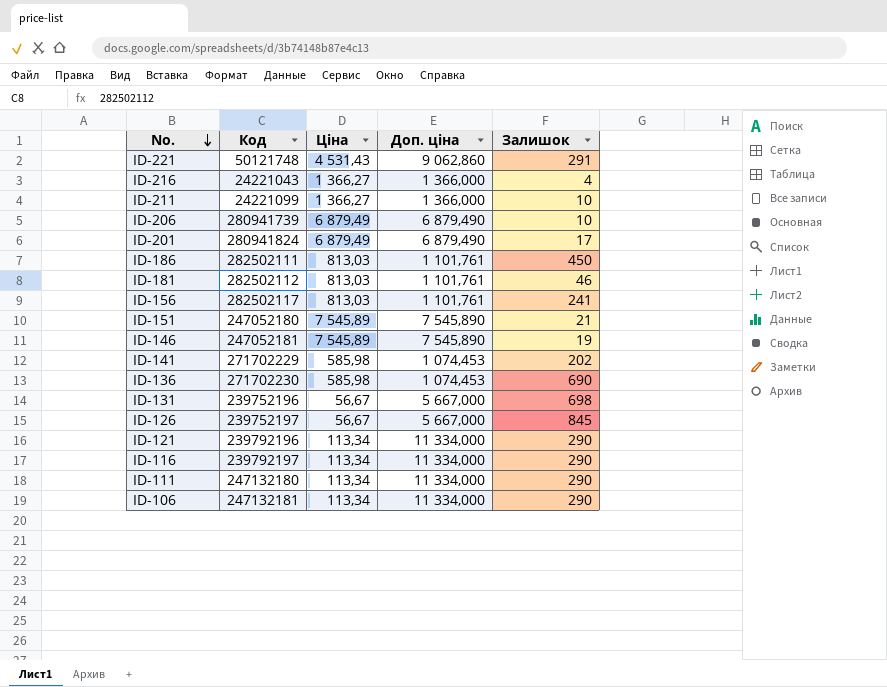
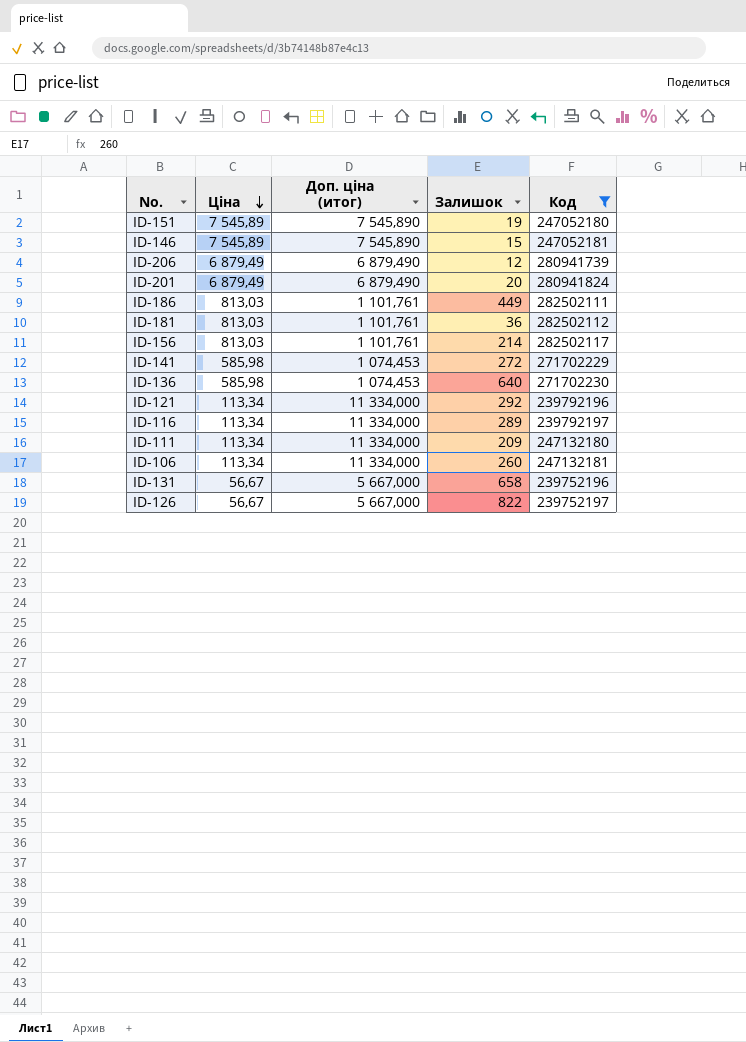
filter: none -> Код >= 239752196
row order: No. descending -> Ціна descending
column name: Доп. ціна -> Доп. ціна (итог)
column Код | position: 2 -> 5
ID-151 | Залишок: 21 -> 19
ID-146 | Залишок: 19 -> 15
ID-206 | Залишок: 10 -> 12
ID-201 | Залишок: 17 -> 20
ID-186 | Залишок: 450 -> 449
ID-181 | Залишок: 46 -> 36
ID-156 | Залишок: 241 -> 214
ID-141 | Залишок: 202 -> 272
ID-136 | Залишок: 690 -> 640
ID-121 | Залишок: 290 -> 292
ID-116 | Залишок: 290 -> 289
ID-111 | Залишок: 290 -> 209
ID-106 | Залишок: 290 -> 260
ID-131 | Залишок: 698 -> 658
ID-126 | Залишок: 845 -> 822

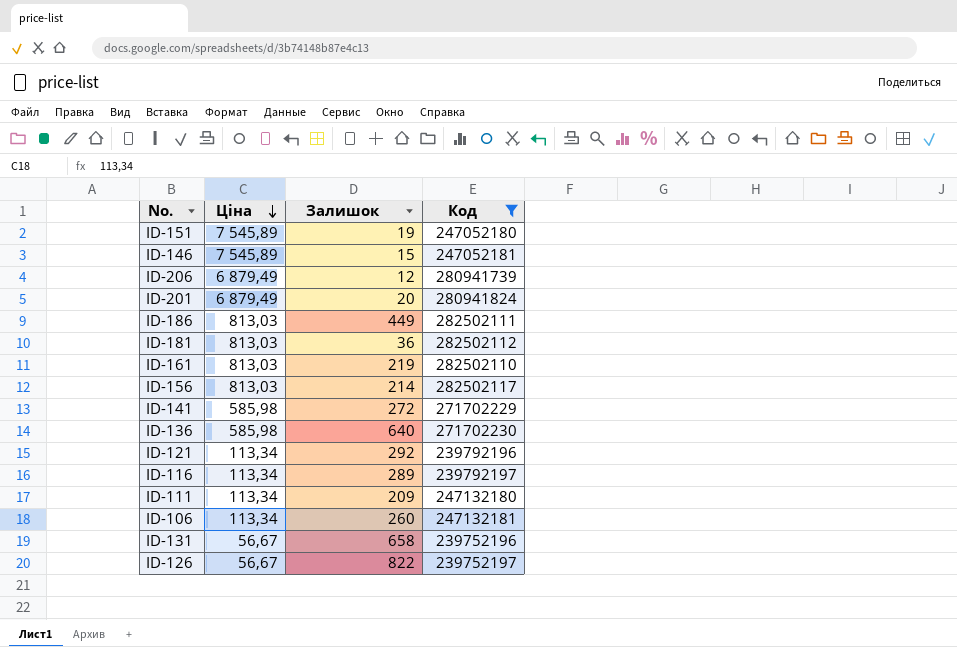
column Доп. ціна (итог) | position: 3 -> none
row ID-161: none -> 813,03 | 219 | 282502110

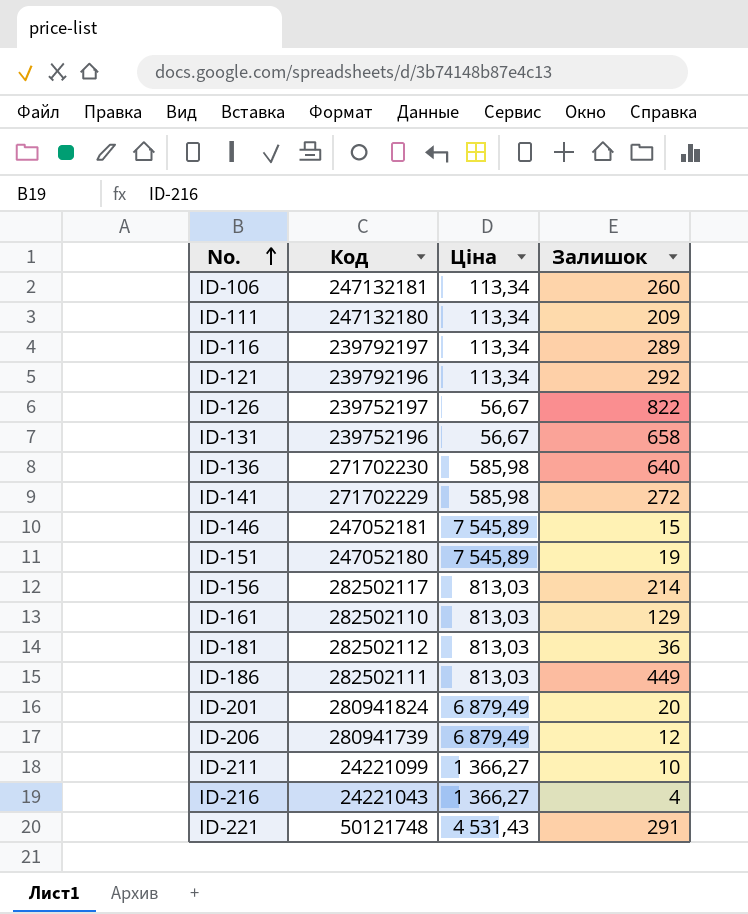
filter: Код >= 239752196 -> none
row order: Ціна descending -> No. ascending
column Код | position: 4 -> 2
ID-161 | Залишок: 219 -> 129

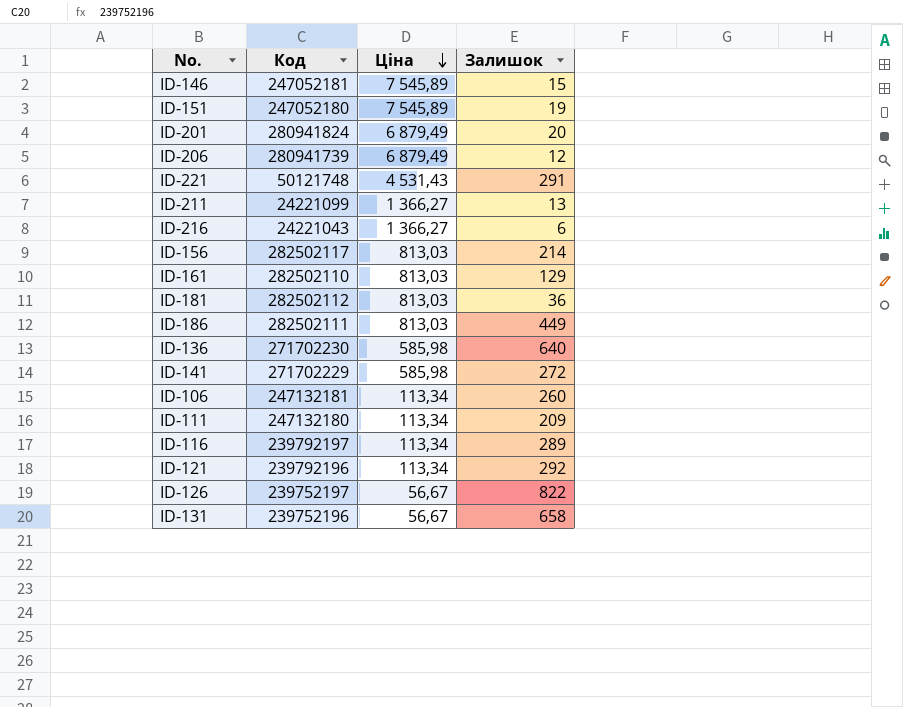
row order: No. ascending -> Ціна descending
ID-211 | Залишок: 10 -> 13
ID-216 | Залишок: 4 -> 6

